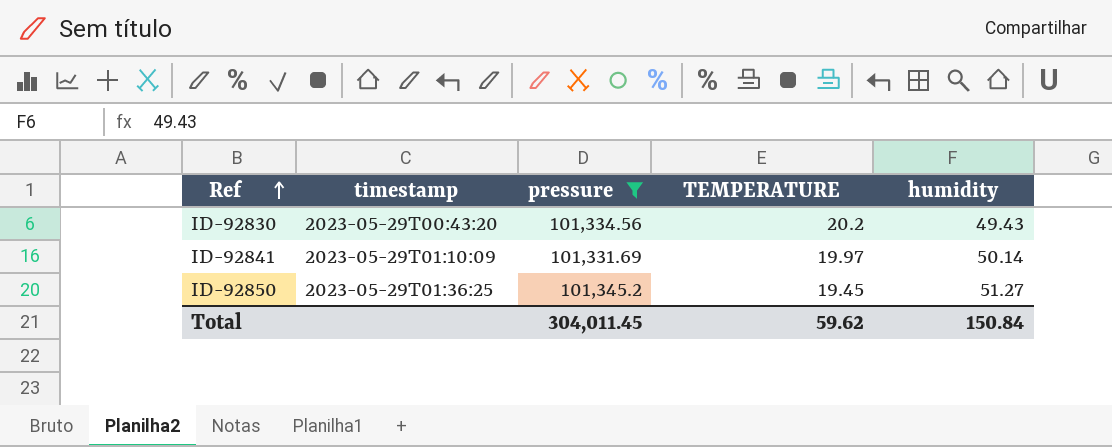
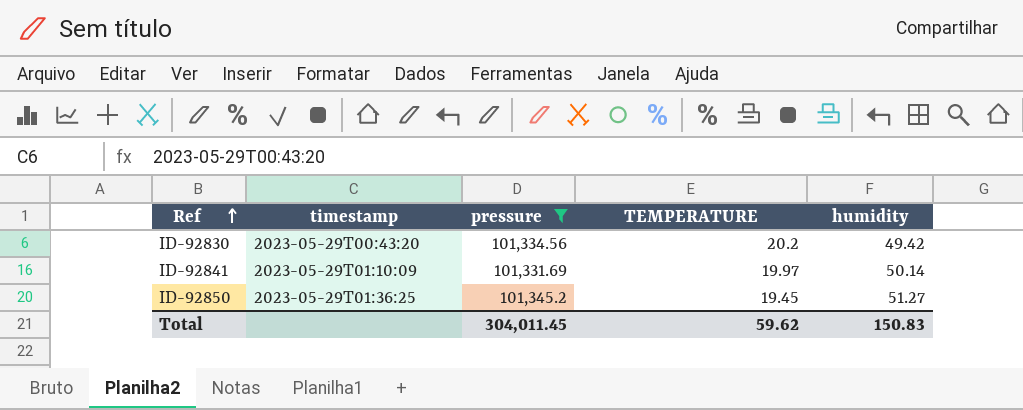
ID-92830 | humidity: 49.43 -> 49.42
Total | humidity: 150.84 -> 150.83

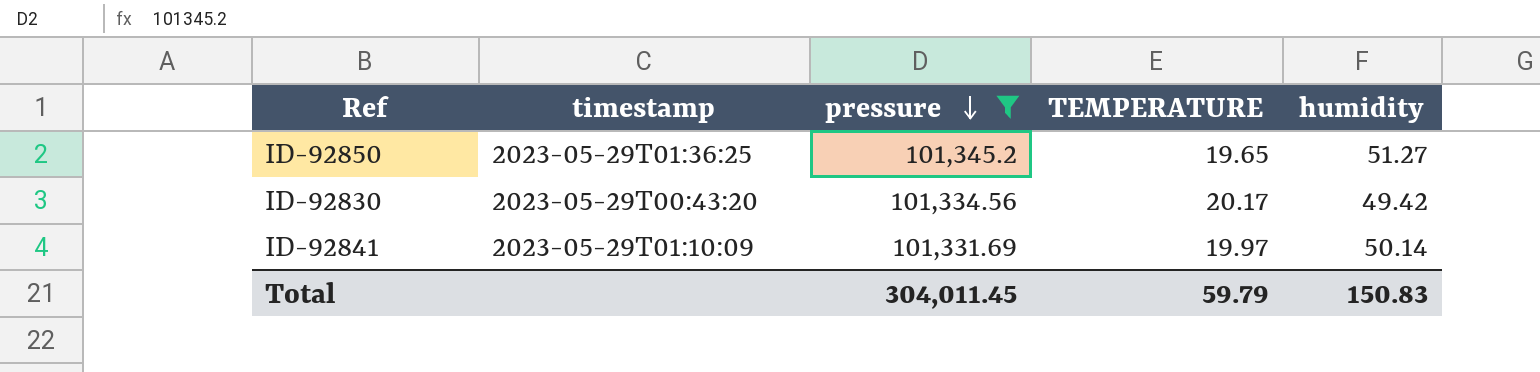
row order: Ref ascending -> pressure descending
ID-92850 | TEMPERATURE: 19.45 -> 19.65
ID-92830 | TEMPERATURE: 20.2 -> 20.17
Total | TEMPERATURE: 59.62 -> 59.79

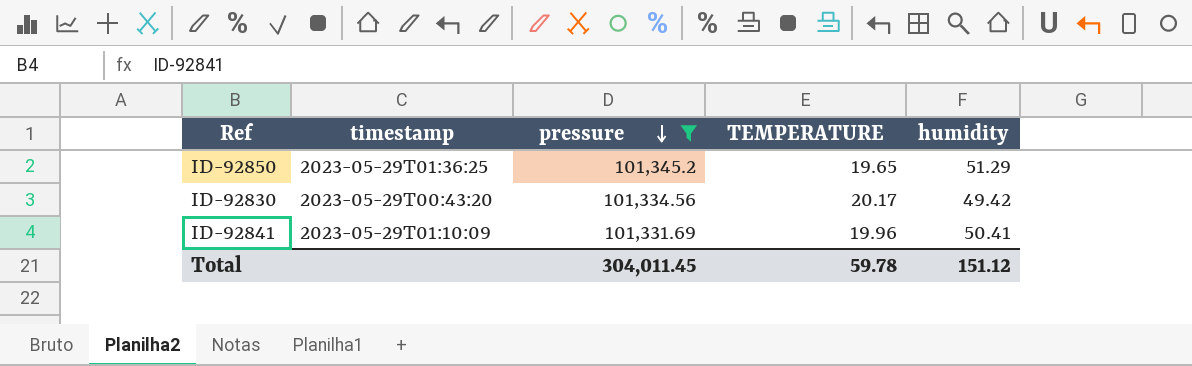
ID-92850 | humidity: 51.27 -> 51.29
ID-92841 | TEMPERATURE: 19.97 -> 19.96
ID-92841 | humidity: 50.14 -> 50.41
Total | TEMPERATURE: 59.79 -> 59.78
Total | humidity: 150.83 -> 151.12

